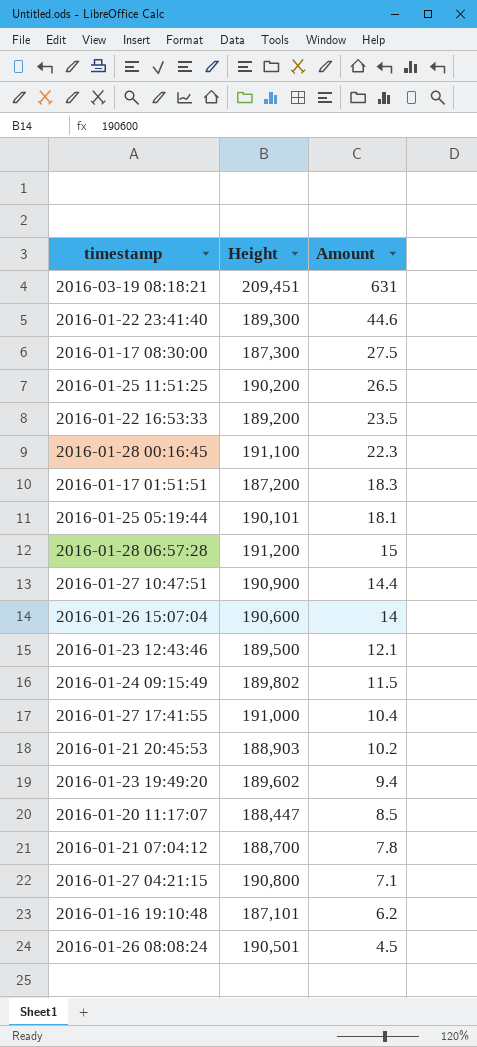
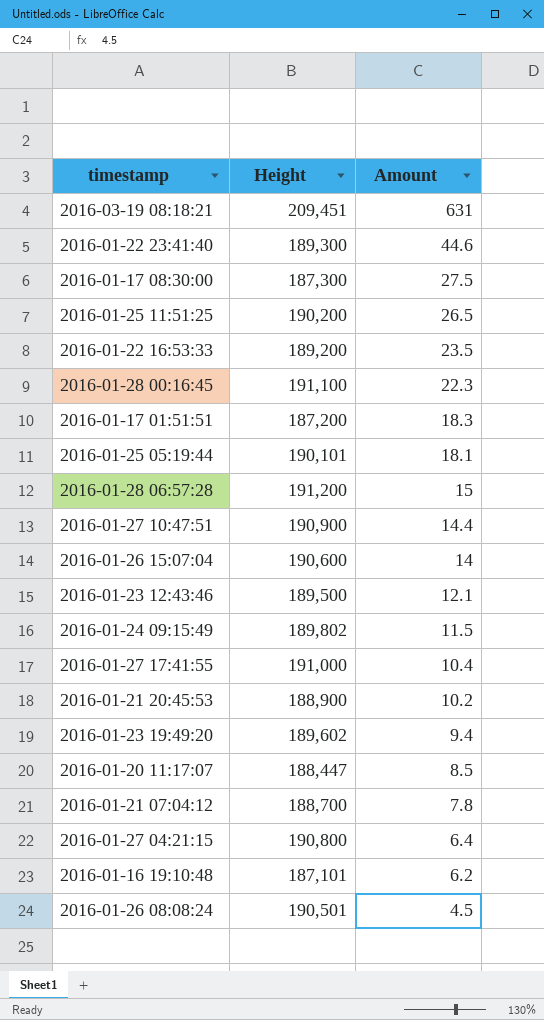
2016-01-21 20:45:53 | Height: 188,903 -> 188,900
2016-01-27 04:21:15 | Amount: 7.1 -> 6.4

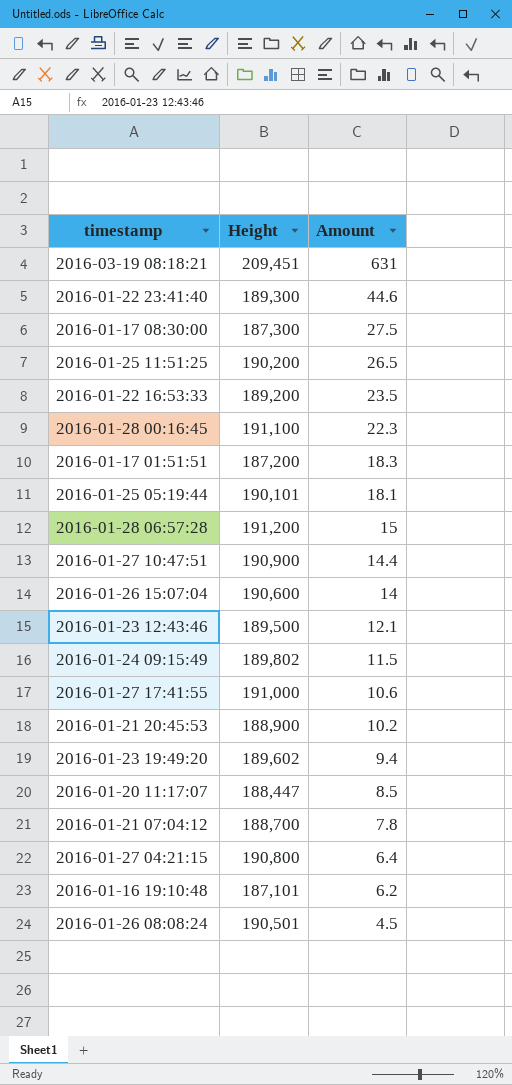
2016-01-27 17:41:55 | Amount: 10.4 -> 10.6

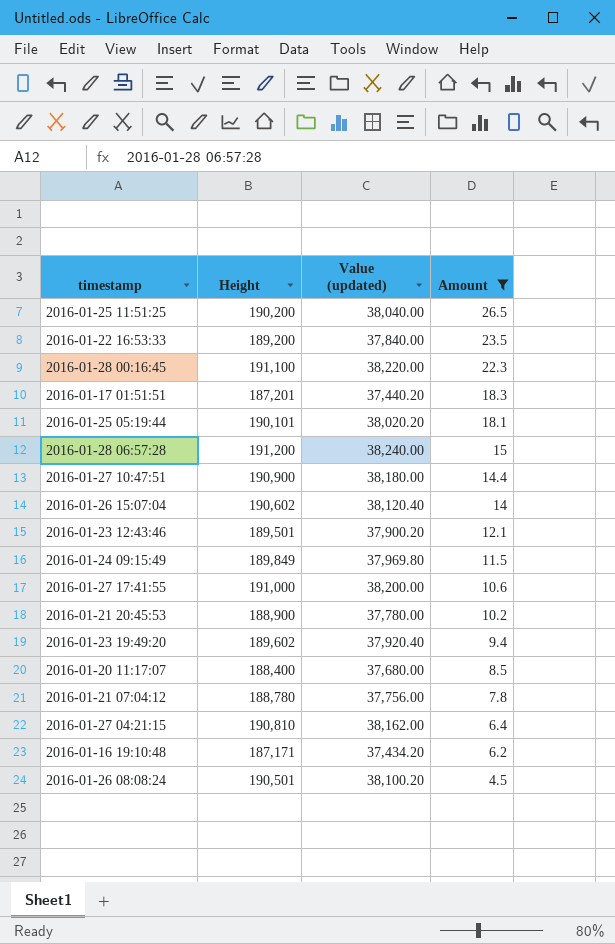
filter: none -> Amount <= 26.5
column Value (updated) | formula: none -> [Height] * 0.2
2016-01-17 01:51:51 | Height: 187,200 -> 187,201
2016-01-26 15:07:04 | Height: 190,600 -> 190,602
2016-01-23 12:43:46 | Height: 189,500 -> 189,501
2016-01-24 09:15:49 | Height: 189,802 -> 189,849
2016-01-20 11:17:07 | Height: 188,447 -> 188,400
2016-01-21 07:04:12 | Height: 188,700 -> 188,780
2016-01-27 04:21:15 | Height: 190,800 -> 190,810
2016-01-16 19:10:48 | Height: 187,101 -> 187,171

